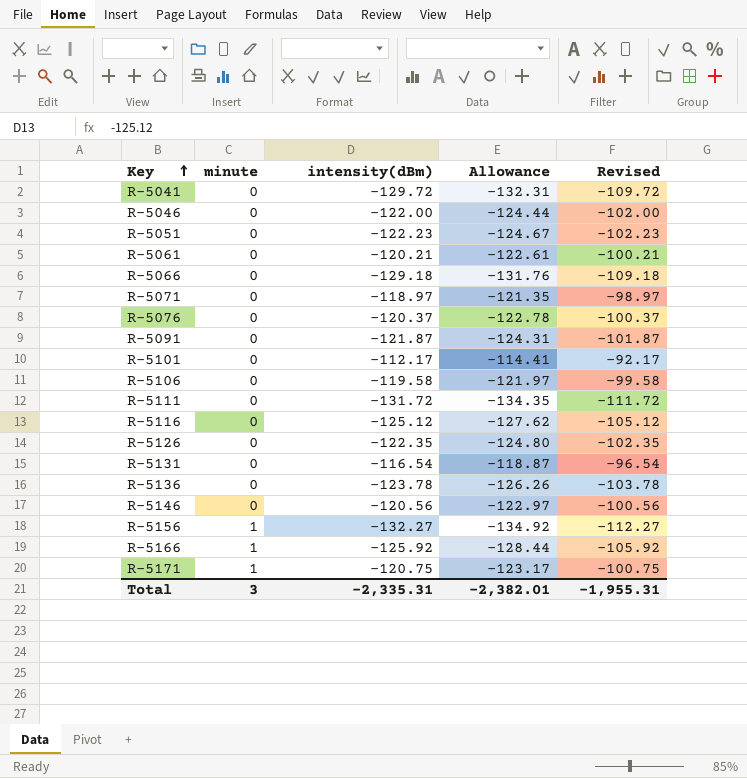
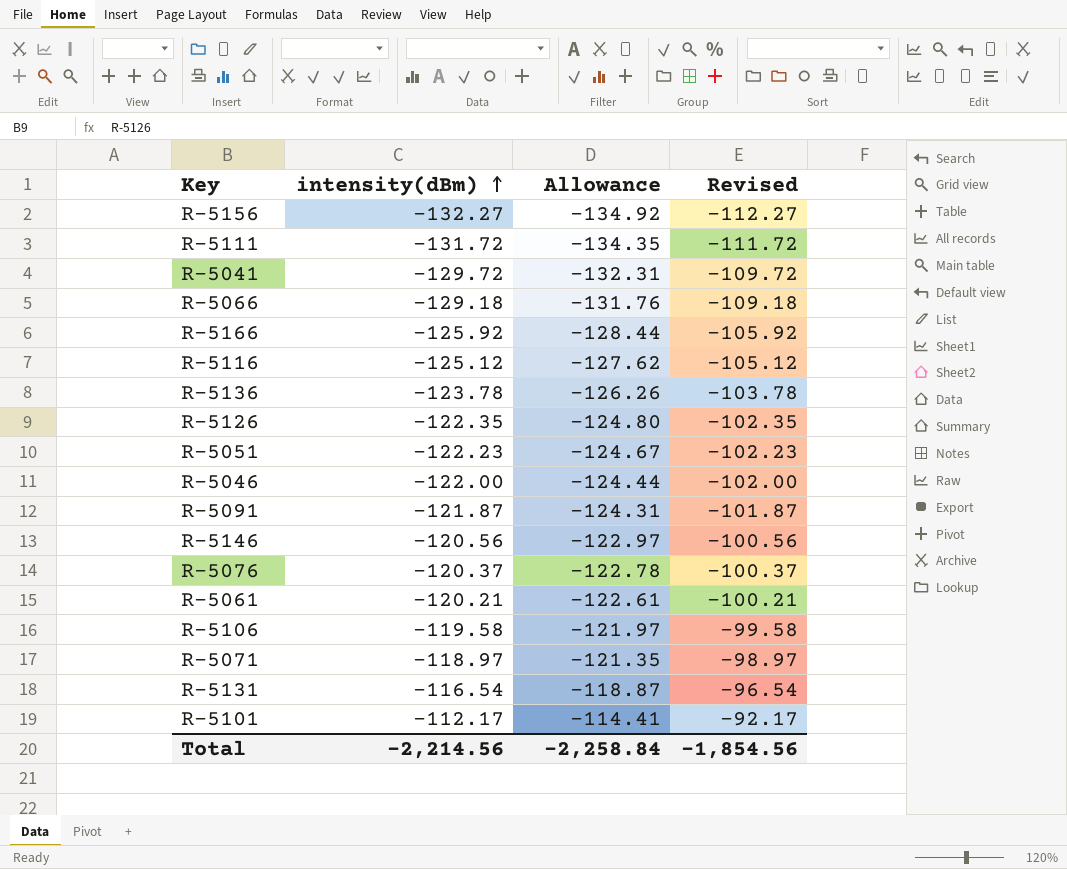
row order: Key ascending -> intensity(dBm) ascending
column minute | position: 2 -> none
row R-5171: 1 | -120.75 | -123.17 | -100.75 -> none
Total | intensity(dBm): -2,335.31 -> -2,214.56
Total | Allowance: -2,382.01 -> -2,258.84
Total | Revised: -1,955.31 -> -1,854.56

